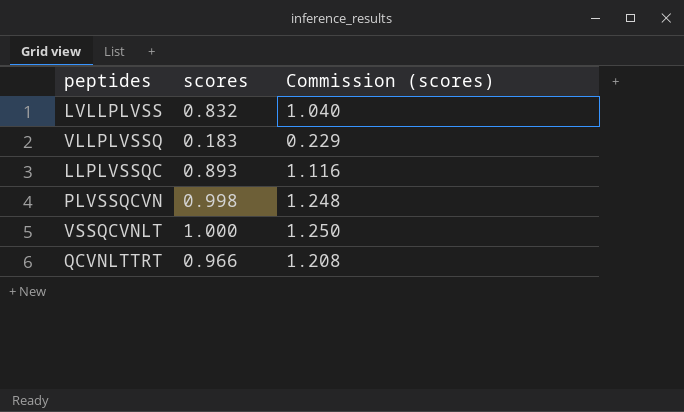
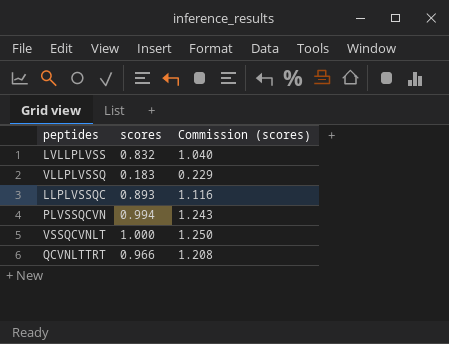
PLVSSQCVN | scores: 0.998 -> 0.994
PLVSSQCVN | Commission (scores): 1.248 -> 1.243

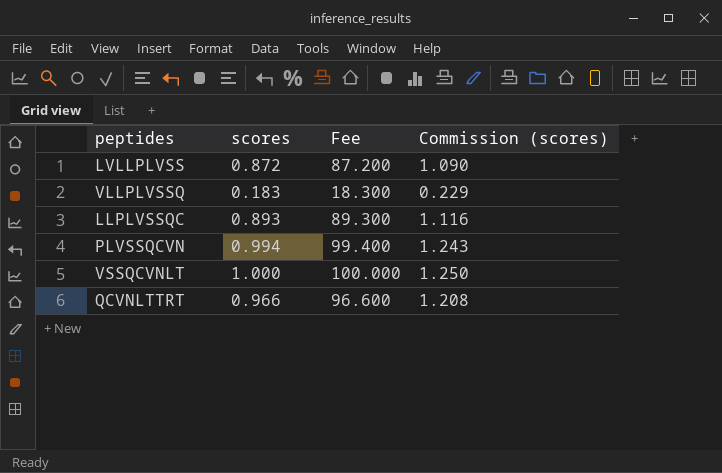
column Fee | formula: none -> [scores] * 100
LVLLPLVSS | scores: 0.832 -> 0.872
LVLLPLVSS | Commission (scores): 1.040 -> 1.090

